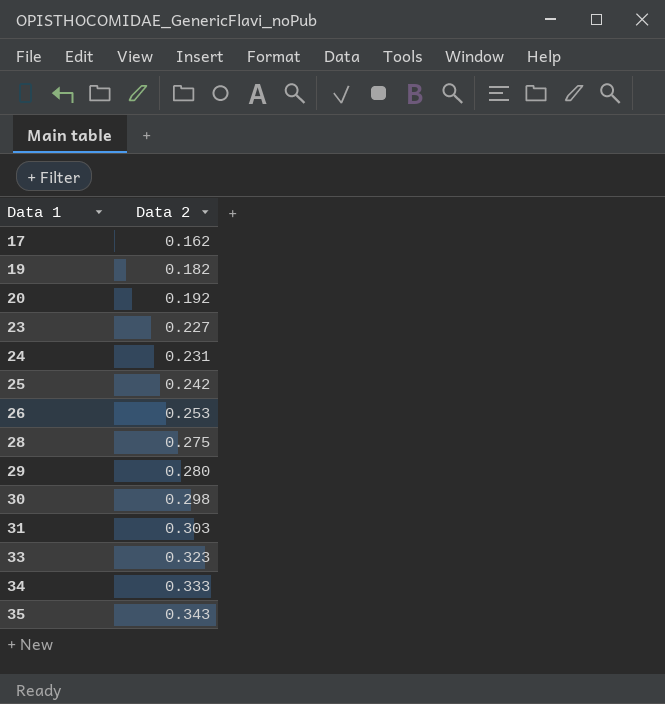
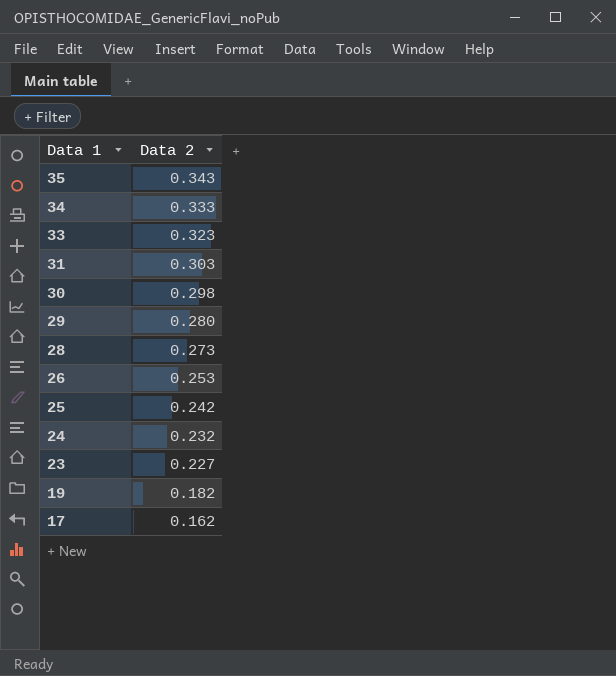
row order: Data 1 ascending -> Data 1 descending
row 20: 0.192 -> none
28 | Data 2: 0.275 -> 0.273
24 | Data 2: 0.231 -> 0.232

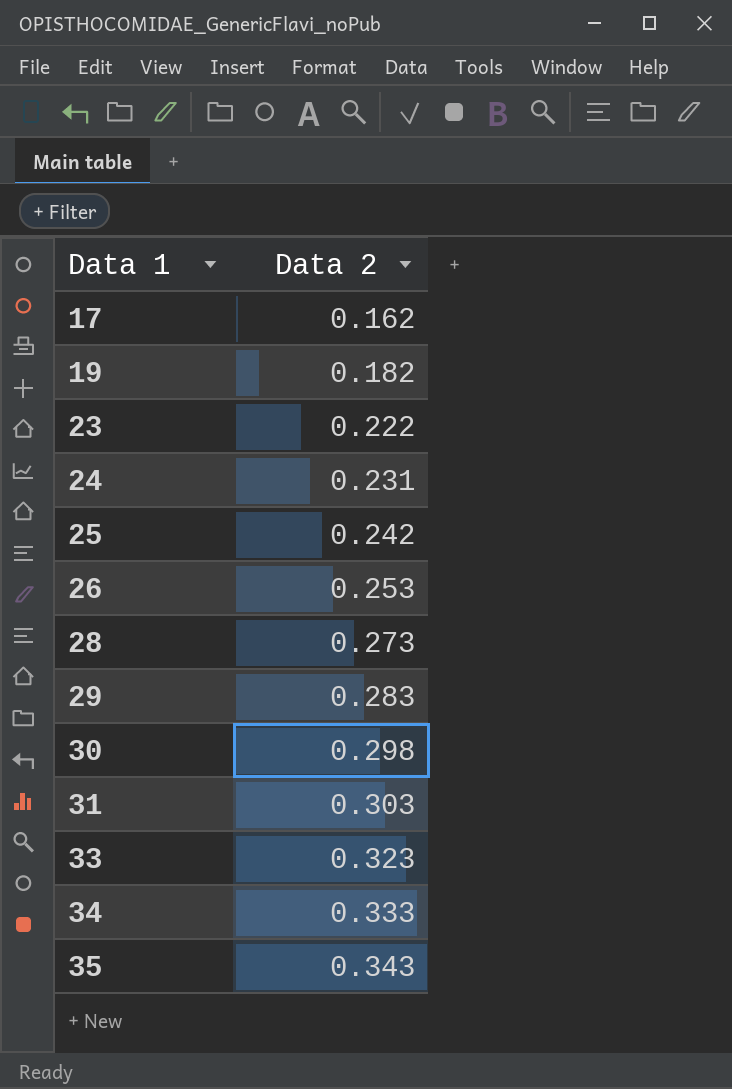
row order: Data 1 descending -> Data 1 ascending
23 | Data 2: 0.227 -> 0.222
24 | Data 2: 0.232 -> 0.231
29 | Data 2: 0.280 -> 0.283

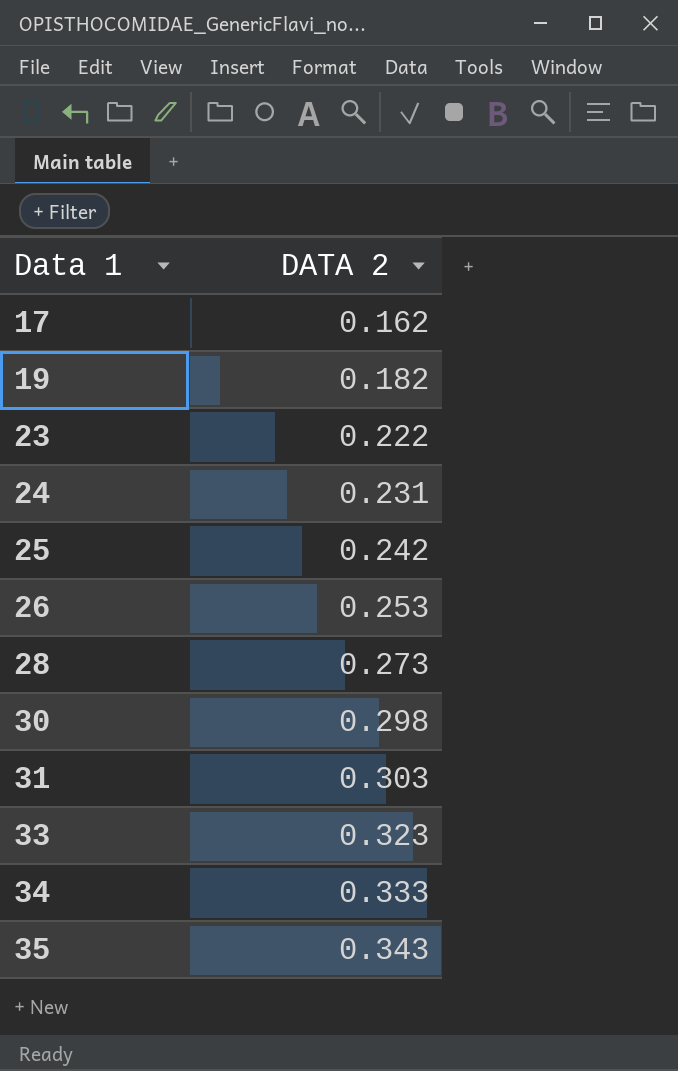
column name: Data 2 -> DATA 2
row 29: 0.283 -> none

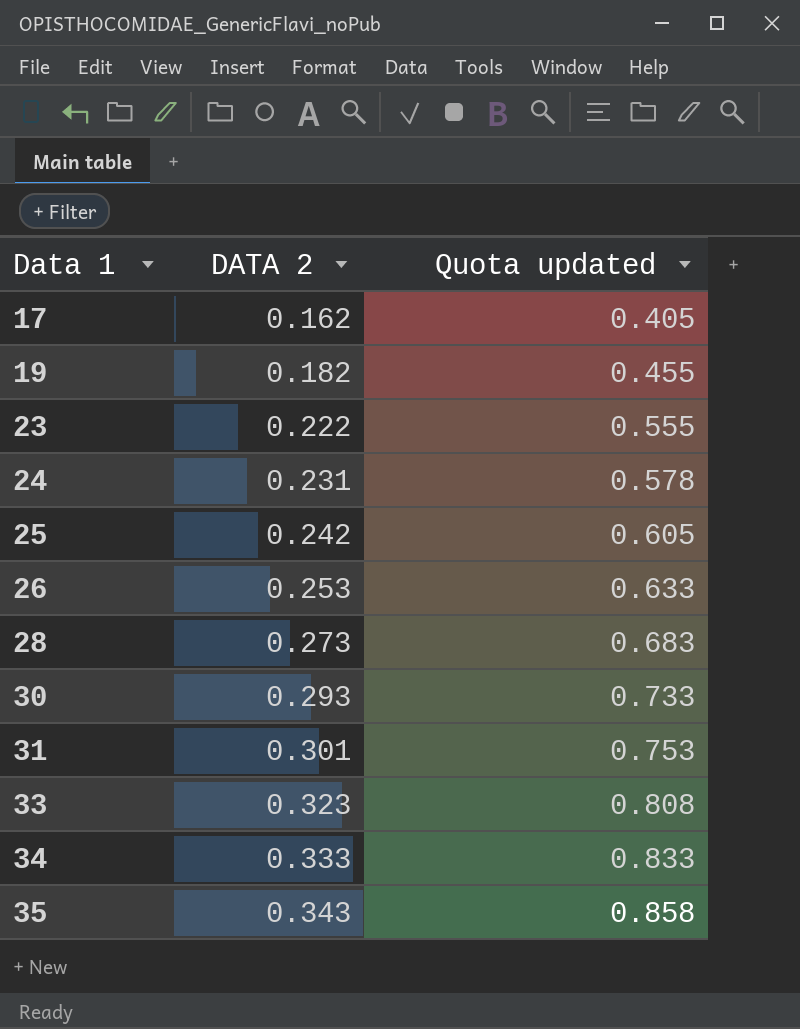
column Quota updated | formula: none -> [DATA 2] * 2.5
30 | DATA 2: 0.298 -> 0.293
31 | DATA 2: 0.303 -> 0.301

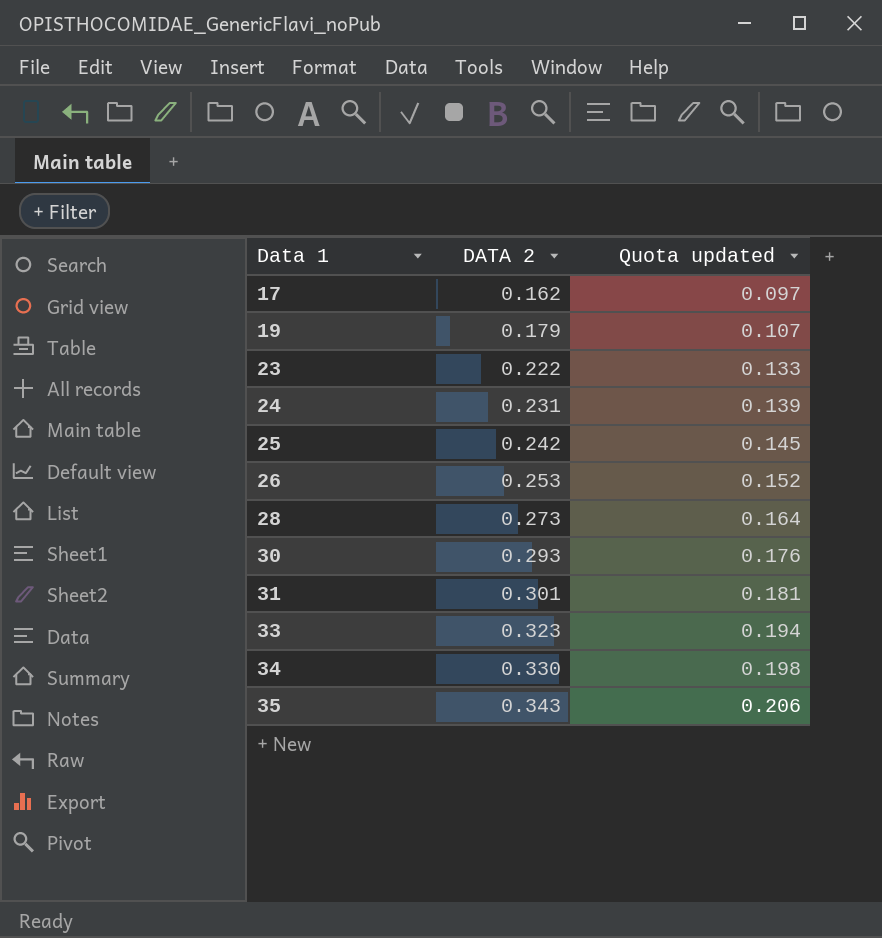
column Quota updated | formula: [DATA 2] * 2.5 -> [DATA 2] * 0.6
19 | DATA 2: 0.182 -> 0.179
34 | DATA 2: 0.333 -> 0.330

